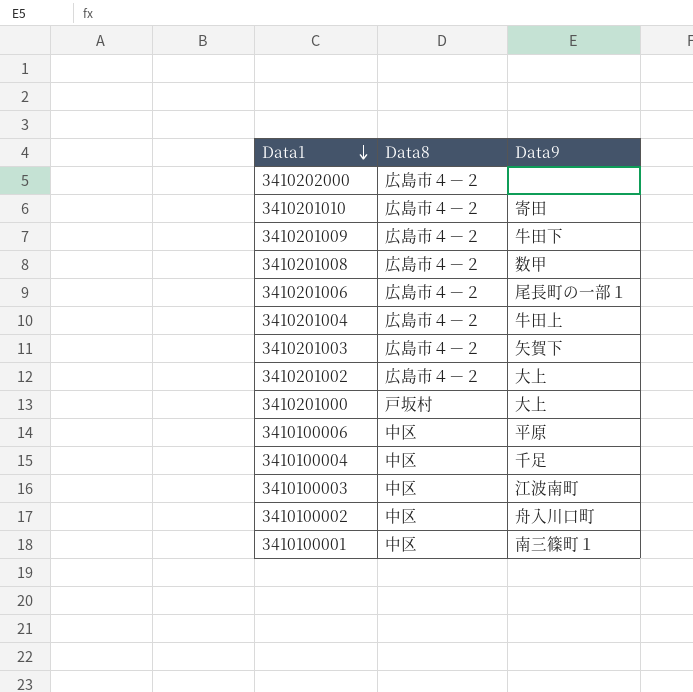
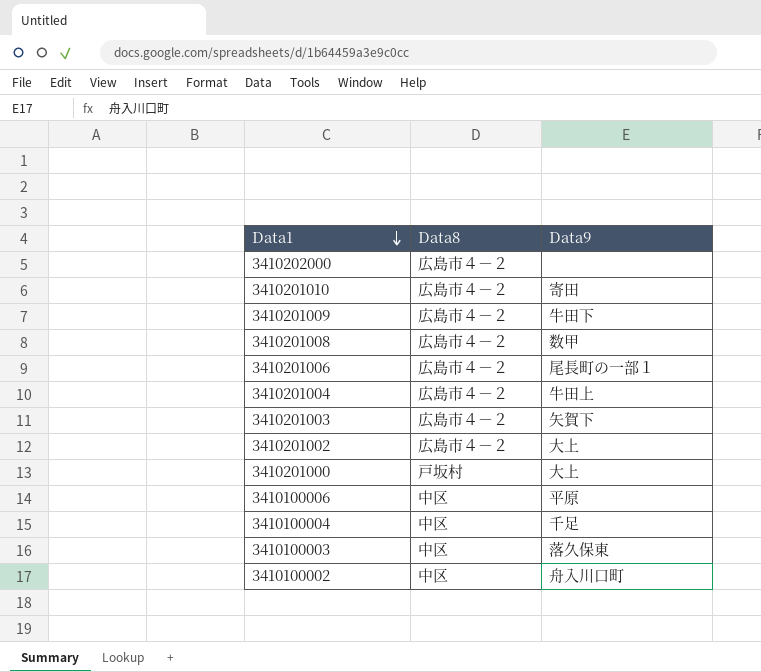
row 3410100001: 中区 | 南三篠町１ -> none
3410100003 | Data9: 江波南町 -> 落久保東

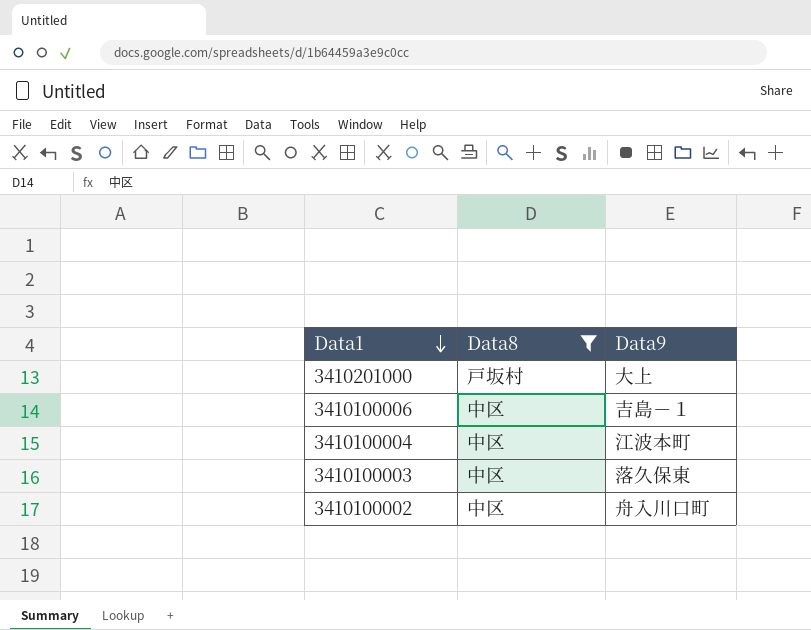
filter: none -> Data8 != 広島市４－２
3410100006 | Data9: 平原 -> 吉島－１
3410100004 | Data9: 千足 -> 江波本町

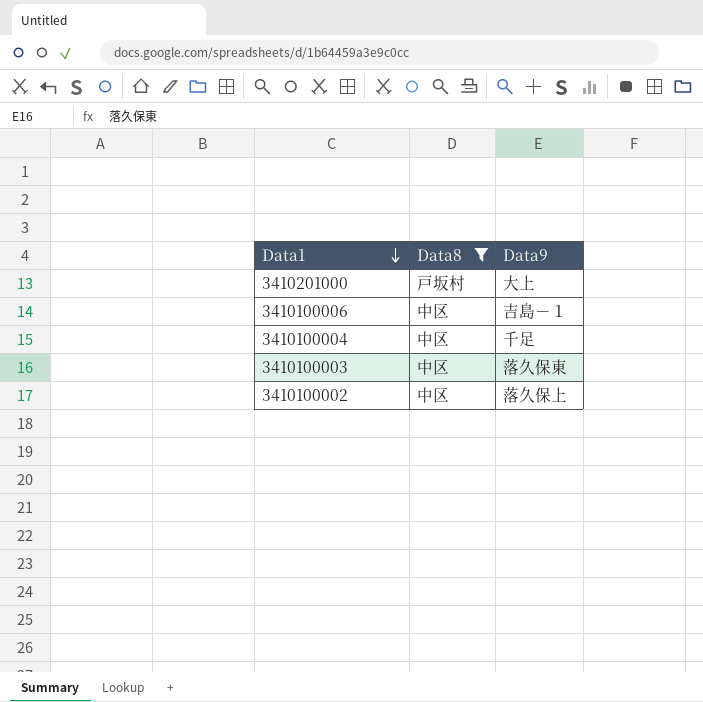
3410100004 | Data9: 江波本町 -> 千足
3410100002 | Data9: 舟入川口町 -> 落久保上

